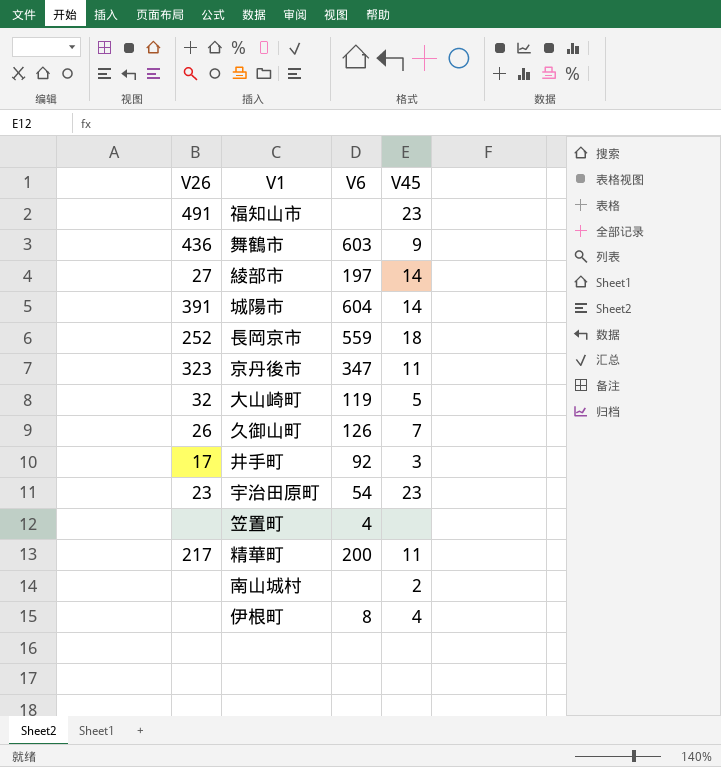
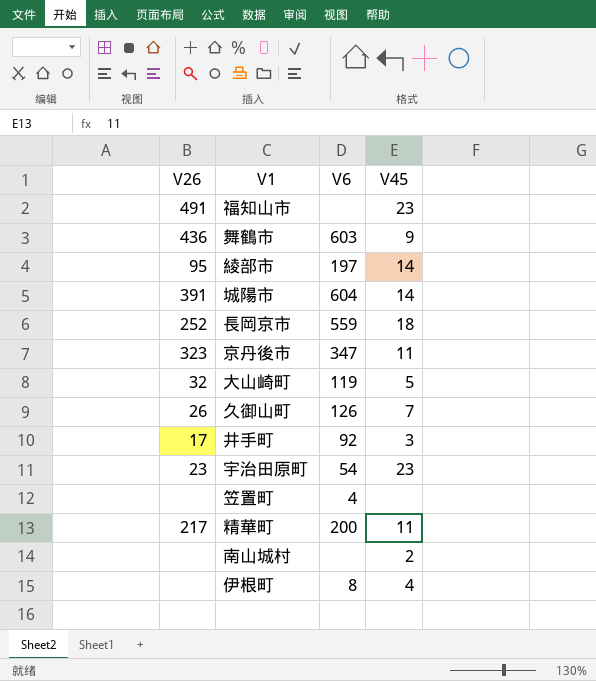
綾部市 | V26: 27 -> 95

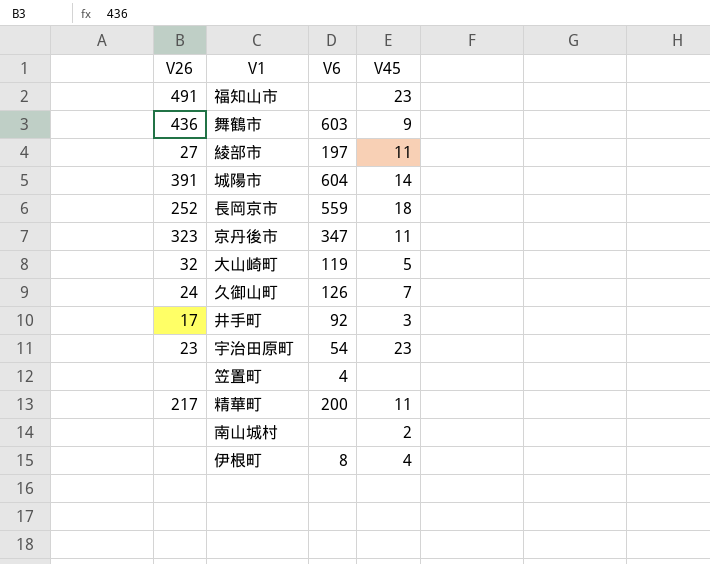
綾部市 | V26: 95 -> 27
綾部市 | V45: 14 -> 11
久御山町 | V26: 26 -> 24

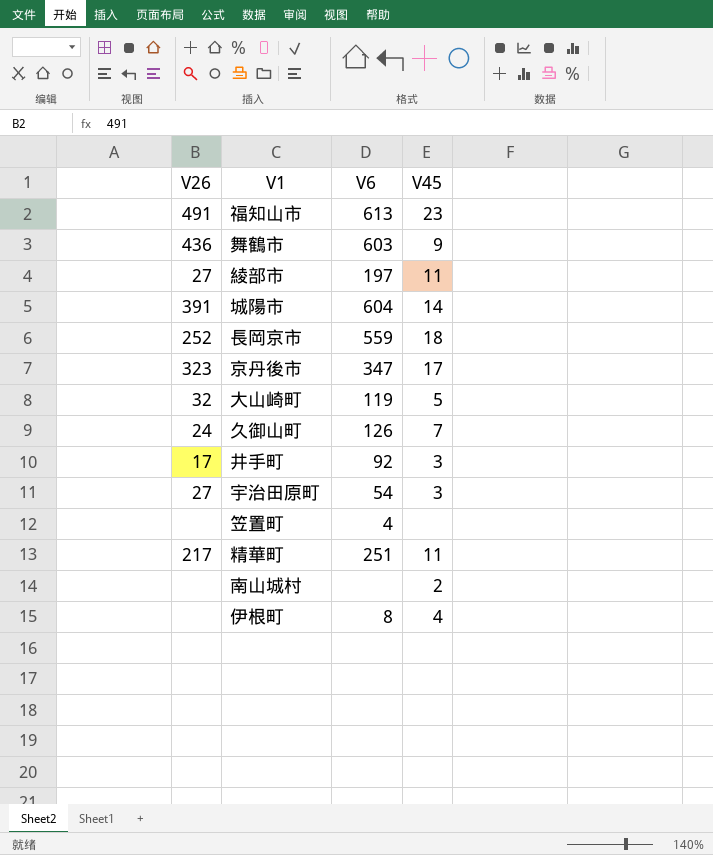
福知山市 | V6: none -> 613
京丹後市 | V45: 11 -> 17
宇治田原町 | V26: 23 -> 27
宇治田原町 | V45: 23 -> 3
精華町 | V6: 200 -> 251

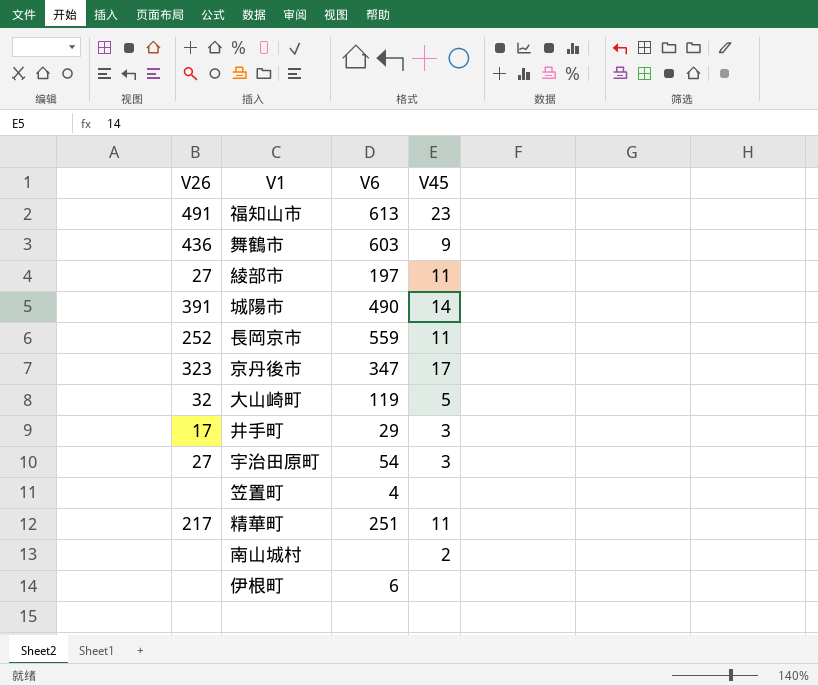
row 久御山町: 24 | 126 | 7 -> none
城陽市 | V6: 604 -> 490
長岡京市 | V45: 18 -> 11
井手町 | V6: 92 -> 29
伊根町 | V6: 8 -> 6
伊根町 | V45: 4 -> none

